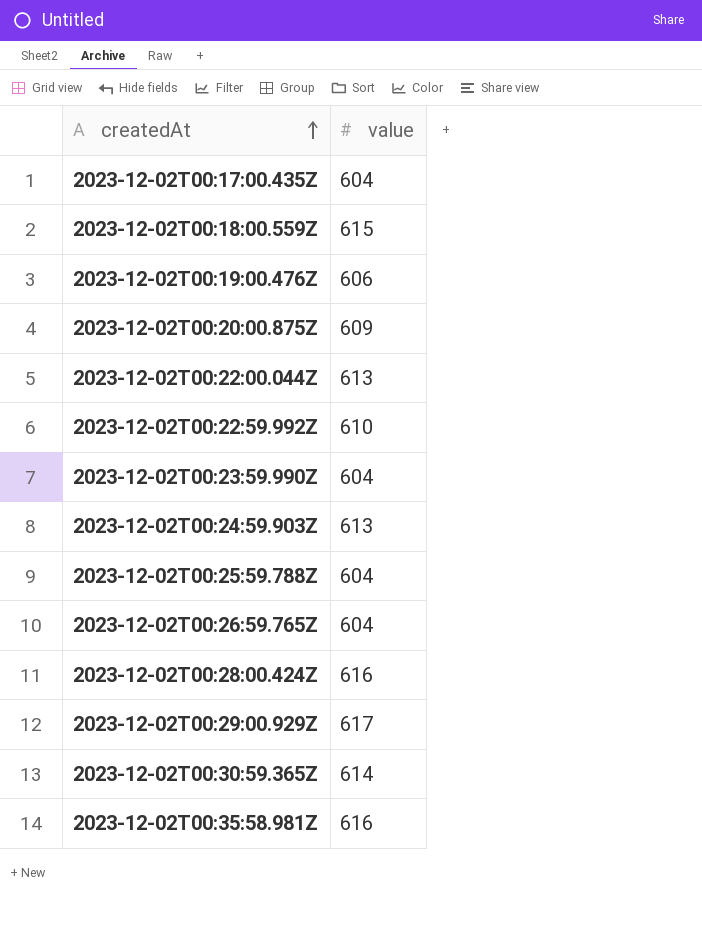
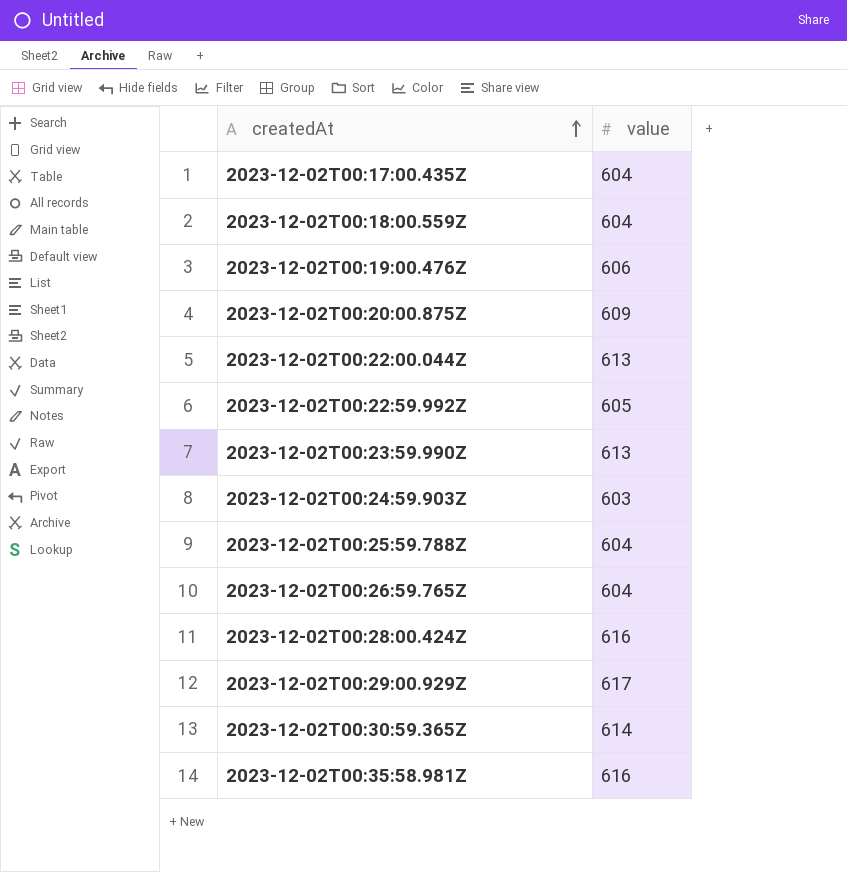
2023-12-02T00:18:00.559Z | value: 615 -> 604
2023-12-02T00:22:59.992Z | value: 610 -> 605
2023-12-02T00:23:59.990Z | value: 604 -> 613
2023-12-02T00:24:59.903Z | value: 613 -> 603

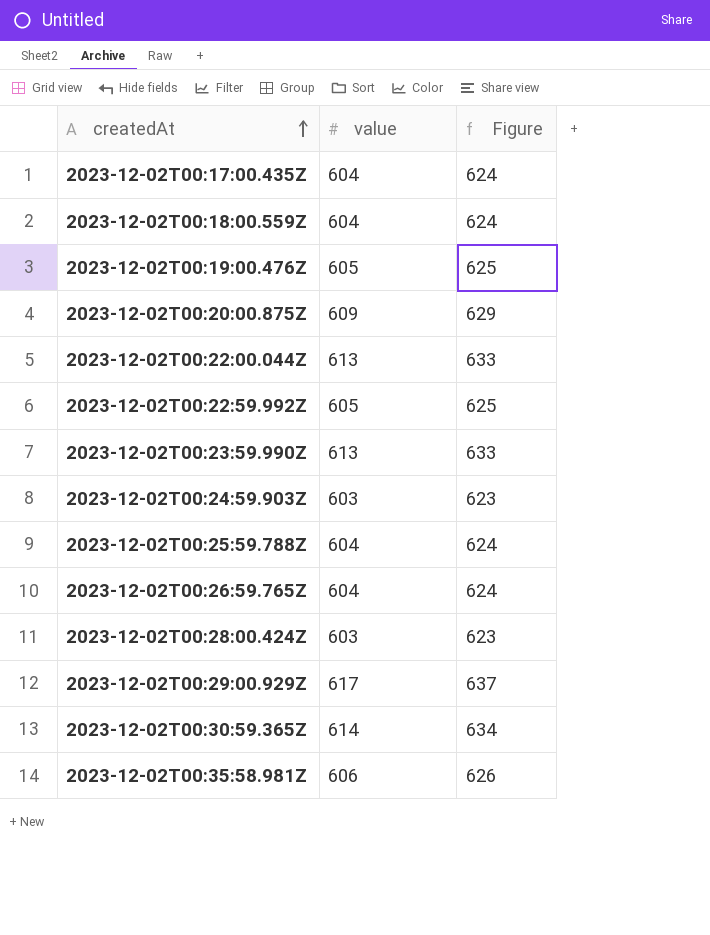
column Figure | formula: none -> [value] + 20
2023-12-02T00:19:00.476Z | value: 606 -> 605
2023-12-02T00:28:00.424Z | value: 616 -> 603
2023-12-02T00:35:58.981Z | value: 616 -> 606

